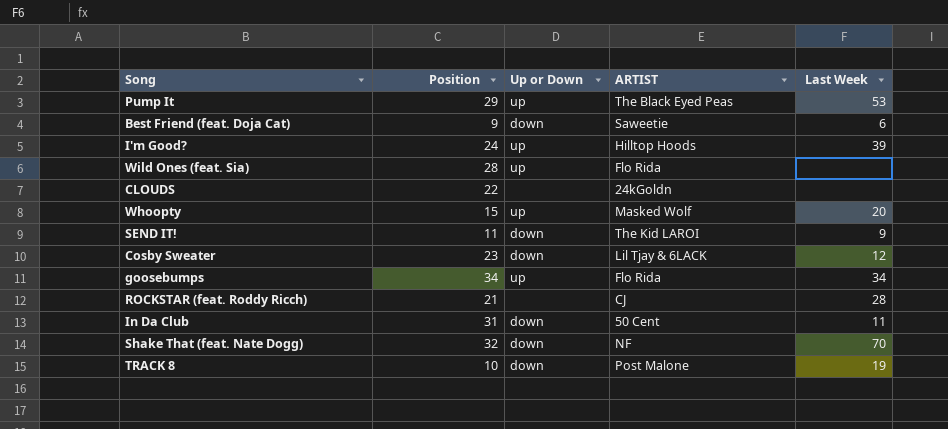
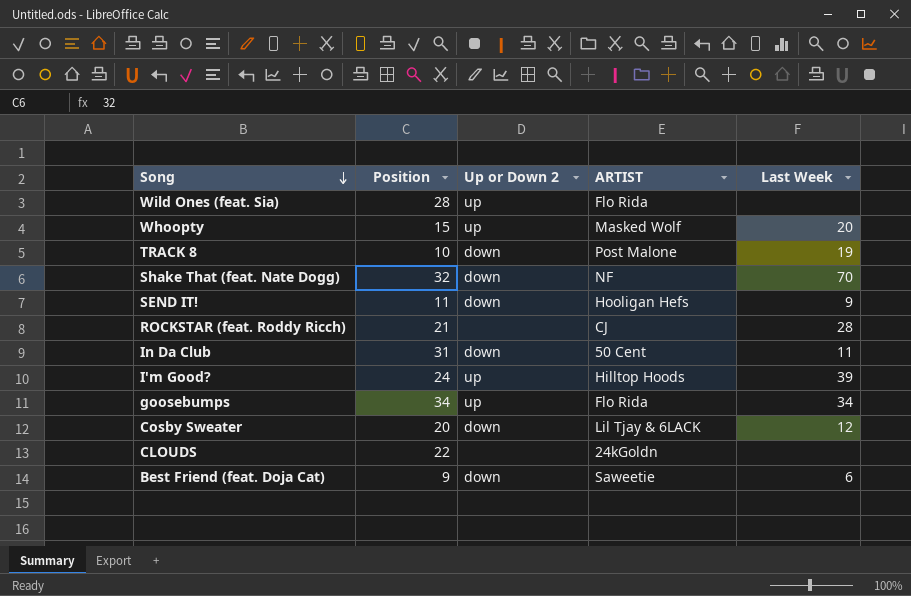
row order: none -> Song descending
column name: Up or Down -> Up or Down 2
row Pump It: 29 | up | The Black Eyed Peas | 53 -> none
SEND IT! | ARTIST: The Kid LAROI -> Hooligan Hefs
Cosby Sweater | Position: 23 -> 20

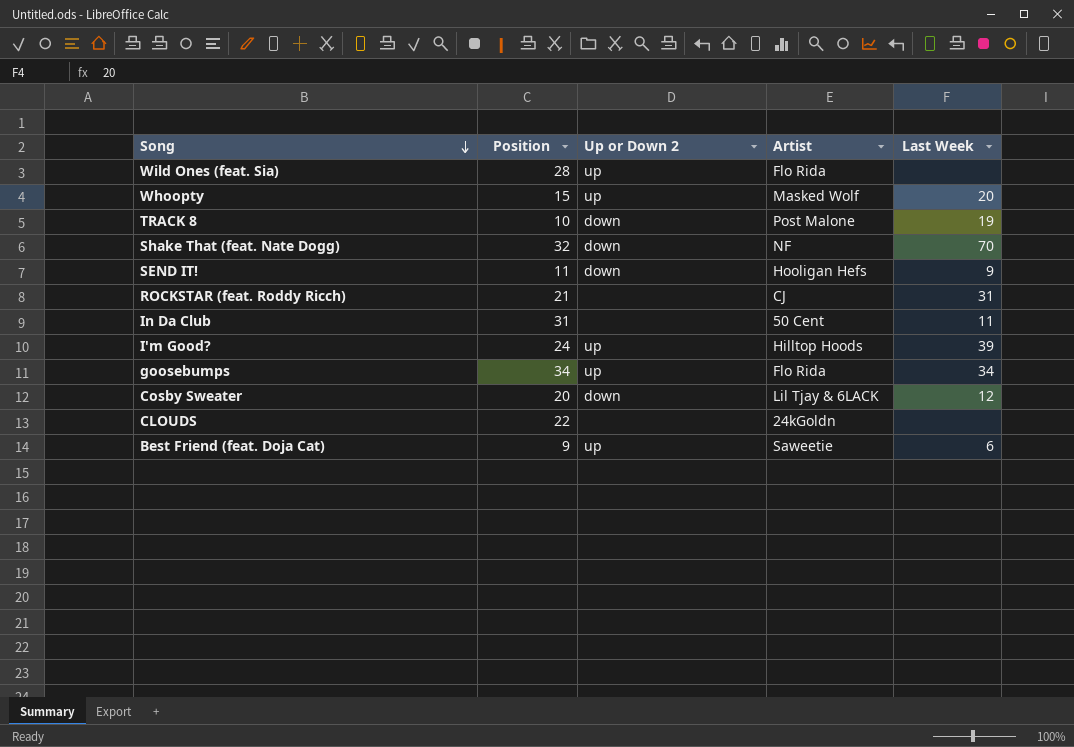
column name: ARTIST -> Artist
ROCKSTAR (feat. Roddy Ricch) | Last Week: 28 -> 31
In Da Club | Up or Down 2: down -> none
Best Friend (feat. Doja Cat) | Up or Down 2: down -> up

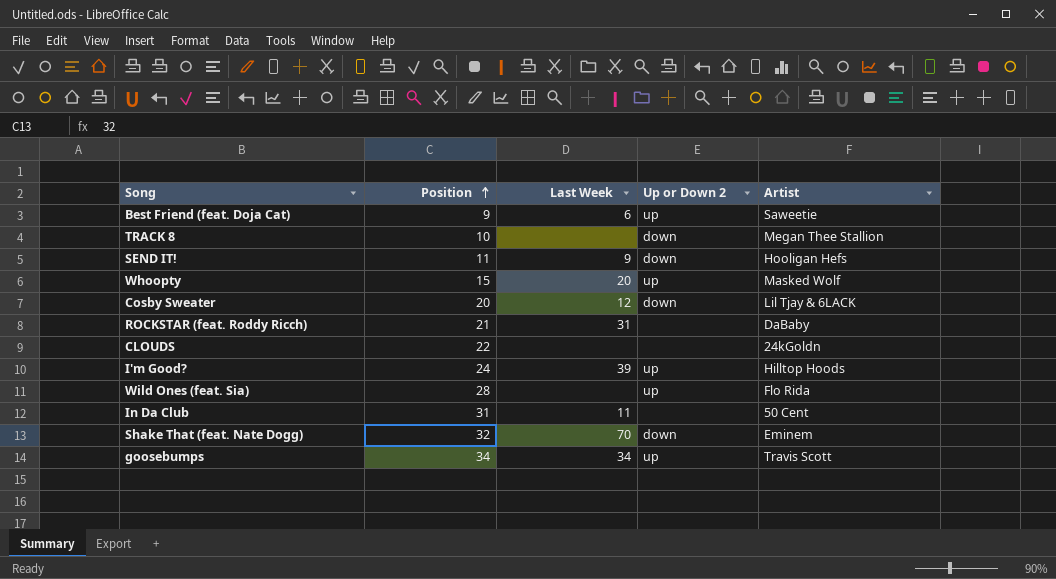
row order: Song descending -> Position ascending
column Last Week | position: 5 -> 3
TRACK 8 | Last Week: 19 -> none
TRACK 8 | Artist: Post Malone -> Megan Thee Stallion
ROCKSTAR (feat. Roddy Ricch) | Artist: CJ -> DaBaby
Shake That (feat. Nate Dogg) | Artist: NF -> Eminem
goosebumps | Artist: Flo Rida -> Travis Scott

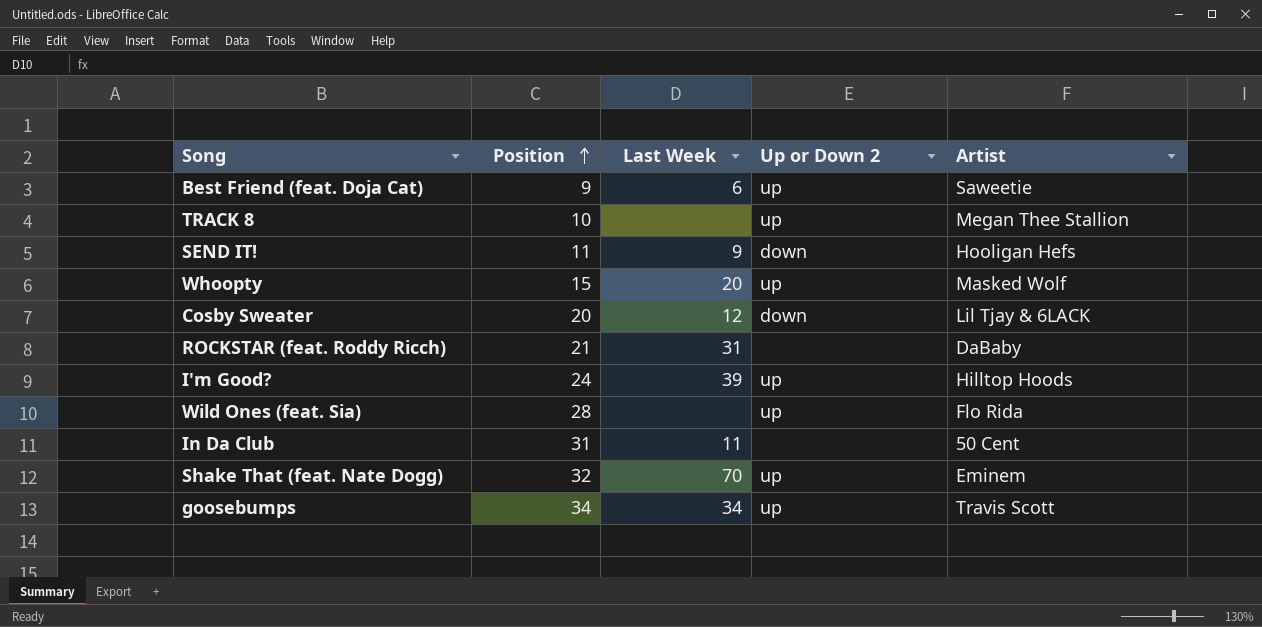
row CLOUDS: 22 | none | none | 24kGoldn -> none
TRACK 8 | Up or Down 2: down -> up
Shake That (feat. Nate Dogg) | Up or Down 2: down -> up

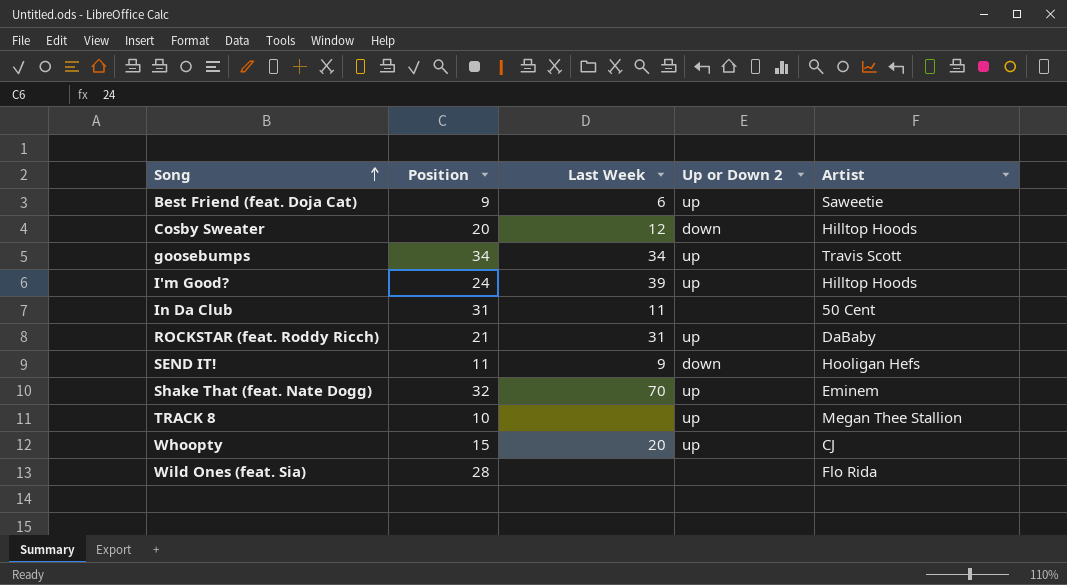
row order: Position ascending -> Song ascending
Cosby Sweater | Artist: Lil Tjay & 6LACK -> Hilltop Hoods
ROCKSTAR (feat. Roddy Ricch) | Up or Down 2: none -> up
Whoopty | Artist: Masked Wolf -> CJ
Wild Ones (feat. Sia) | Up or Down 2: up -> none

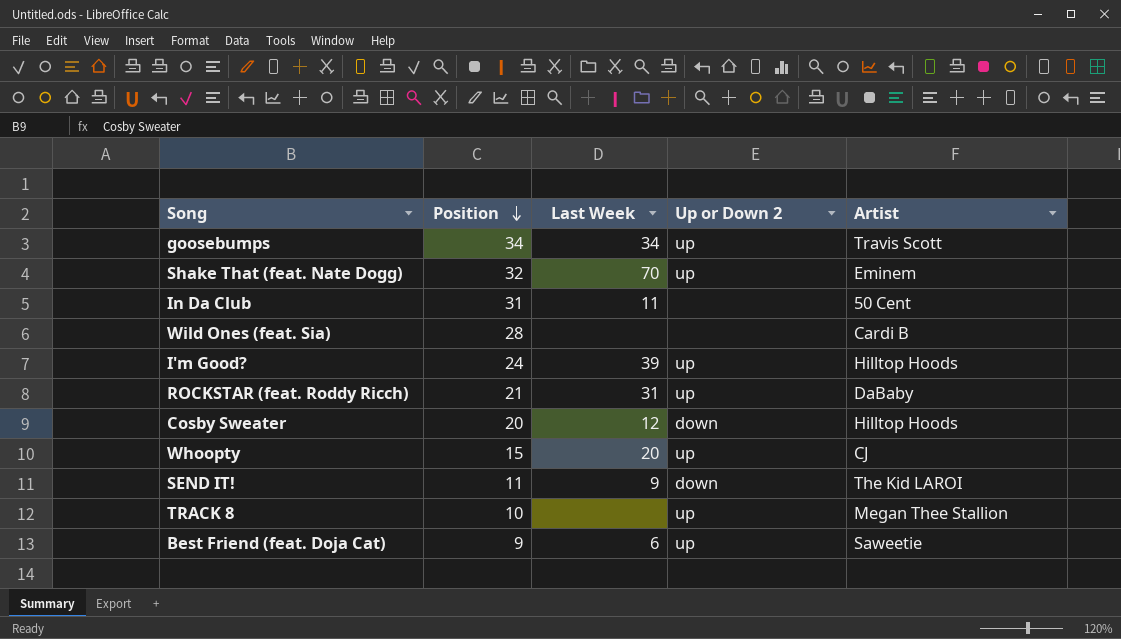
row order: Song ascending -> Position descending
Wild Ones (feat. Sia) | Artist: Flo Rida -> Cardi B
SEND IT! | Artist: Hooligan Hefs -> The Kid LAROI

